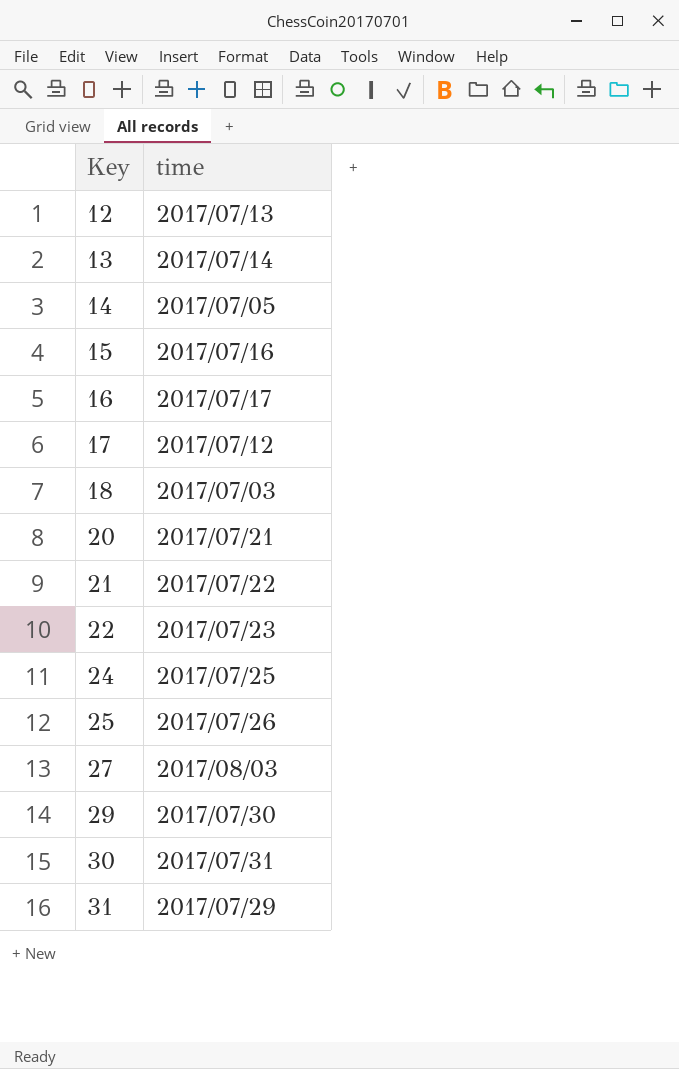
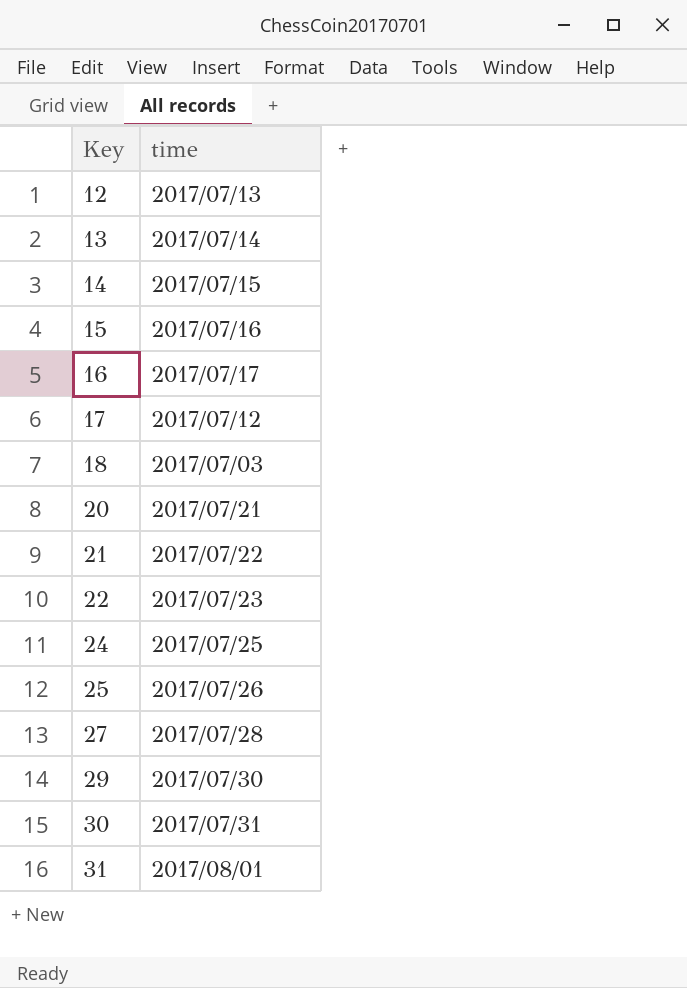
14 | time: 2017/07/05 -> 2017/07/15
27 | time: 2017/08/03 -> 2017/07/28
31 | time: 2017/07/29 -> 2017/08/01

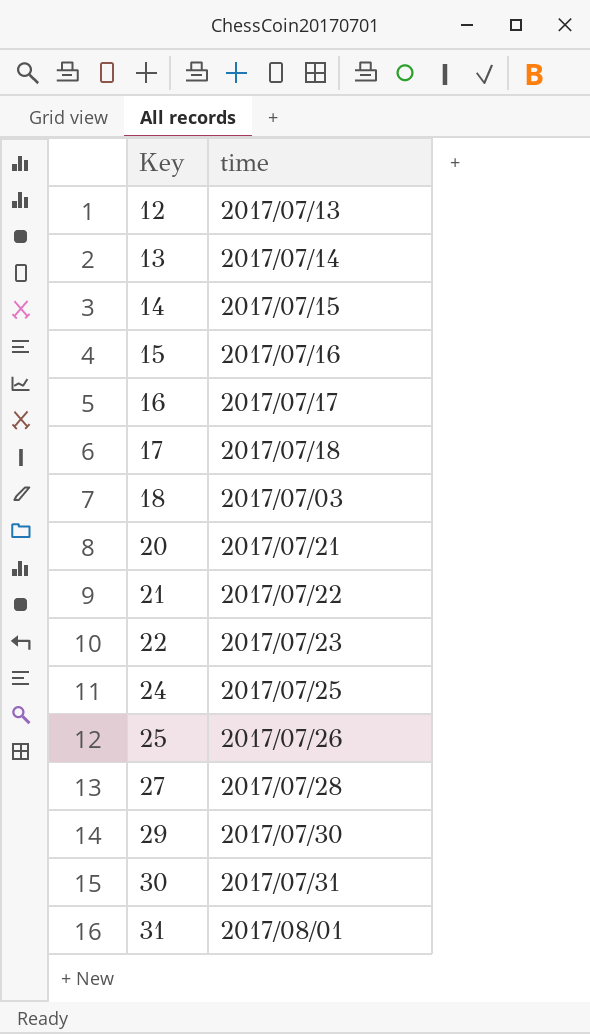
17 | time: 2017/07/12 -> 2017/07/18

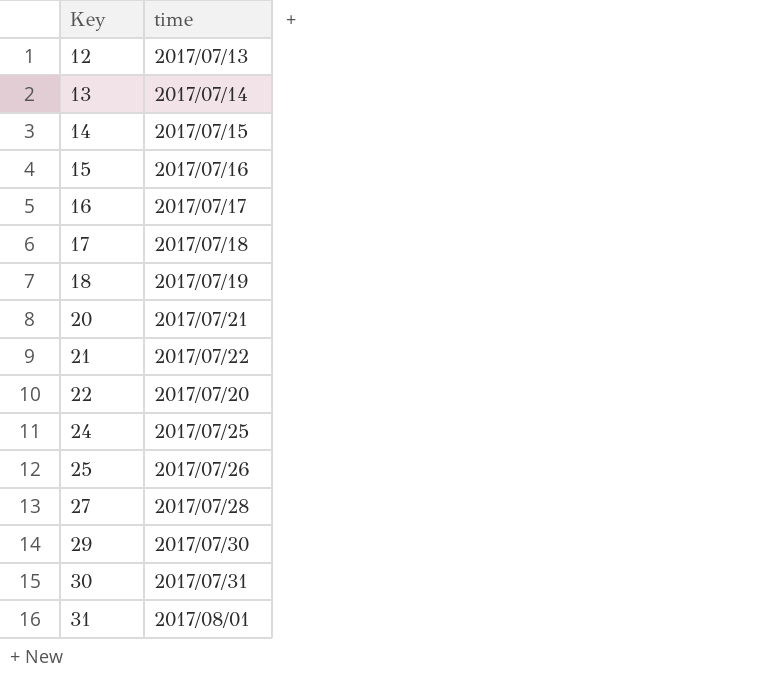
18 | time: 2017/07/03 -> 2017/07/19
22 | time: 2017/07/23 -> 2017/07/20

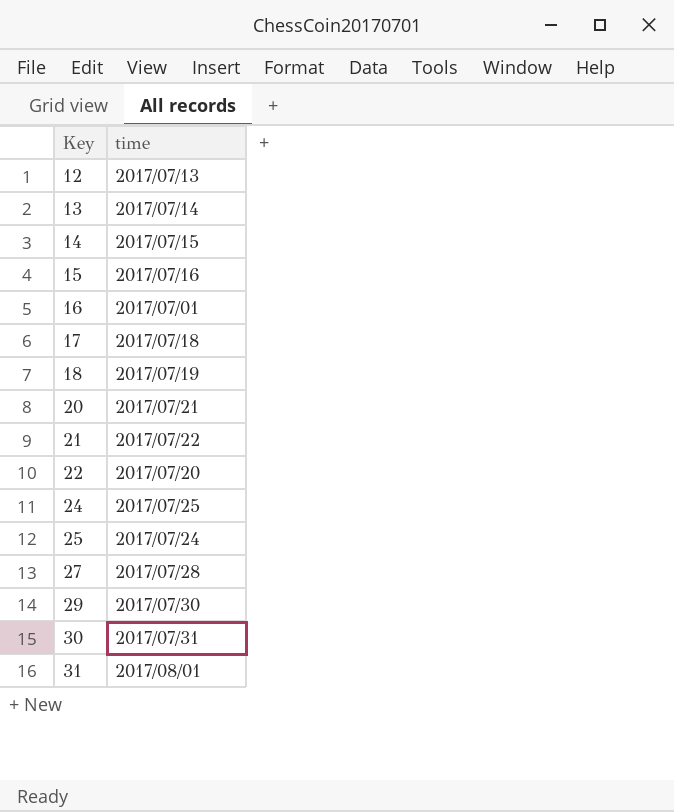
16 | time: 2017/07/17 -> 2017/07/01
25 | time: 2017/07/26 -> 2017/07/24

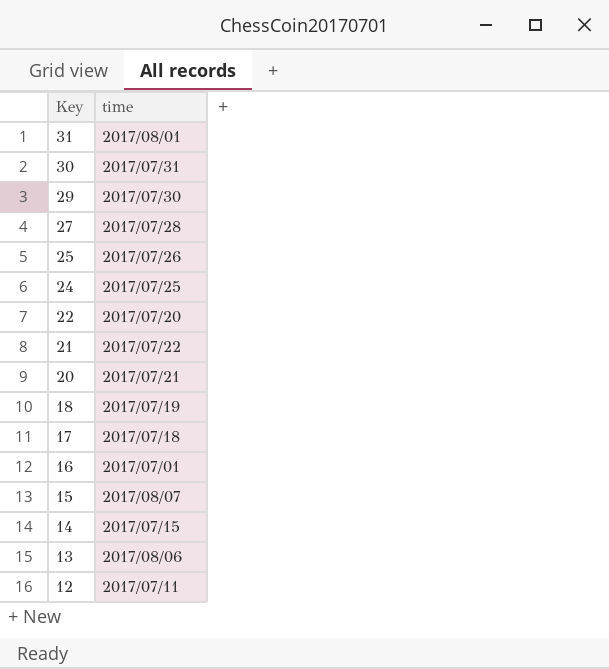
row order: Key ascending -> Key descending
25 | time: 2017/07/24 -> 2017/07/26
15 | time: 2017/07/16 -> 2017/08/07
13 | time: 2017/07/14 -> 2017/08/06
12 | time: 2017/07/13 -> 2017/07/11

